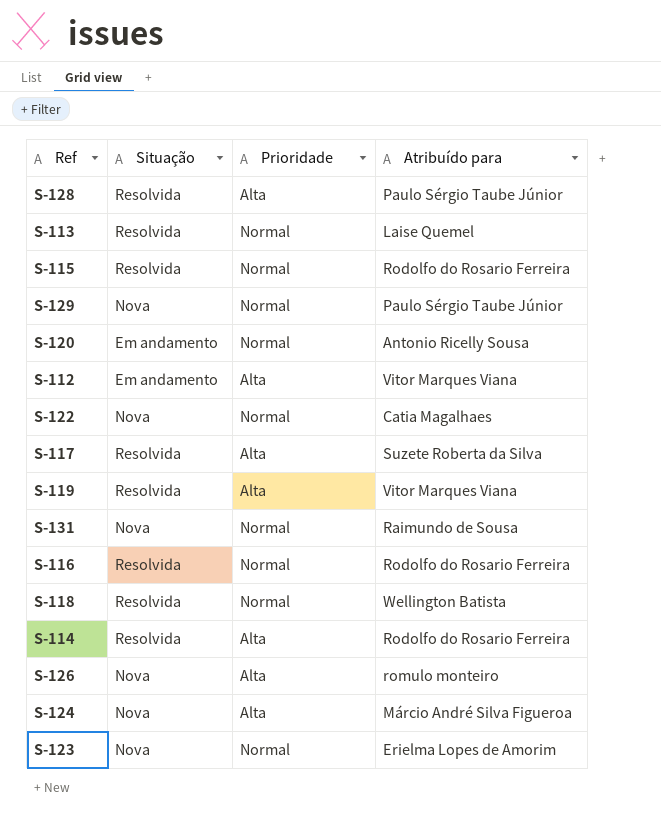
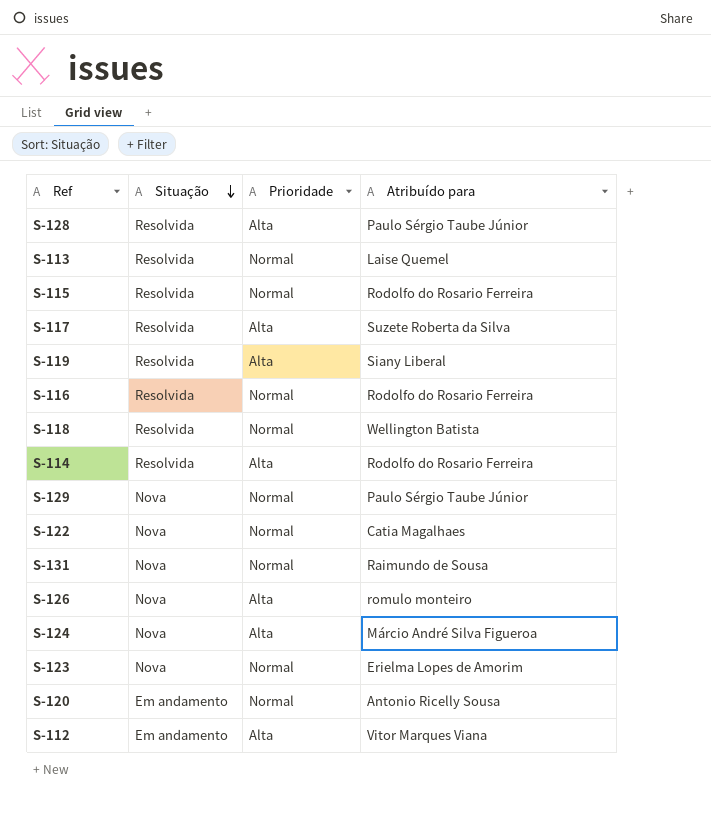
row order: none -> Situação descending
S-119 | Atribuído para: Vitor Marques Viana -> Siany Liberal

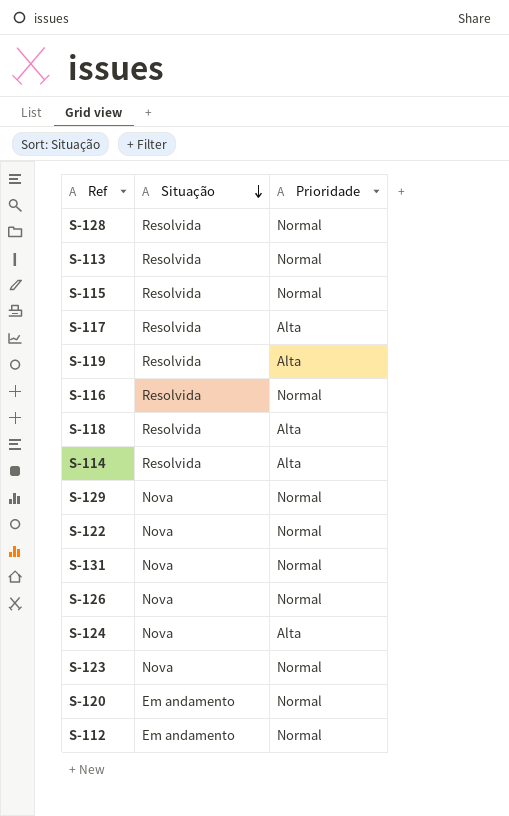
column Atribuído para | position: 4 -> none
S-128 | Prioridade: Alta -> Normal
S-118 | Prioridade: Normal -> Alta
S-126 | Prioridade: Alta -> Normal
S-112 | Prioridade: Alta -> Normal

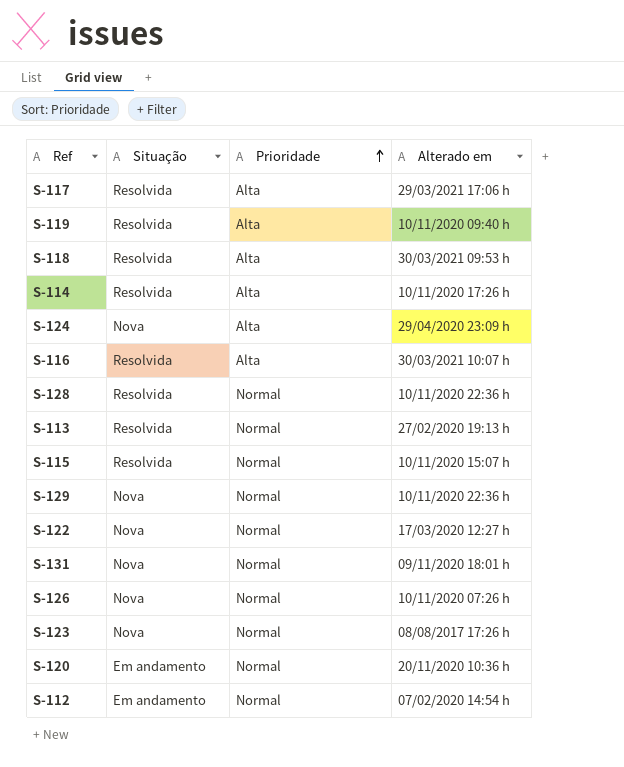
row order: Situação descending -> Prioridade ascending
column Alterado em | position: none -> 4
S-116 | Prioridade: Normal -> Alta

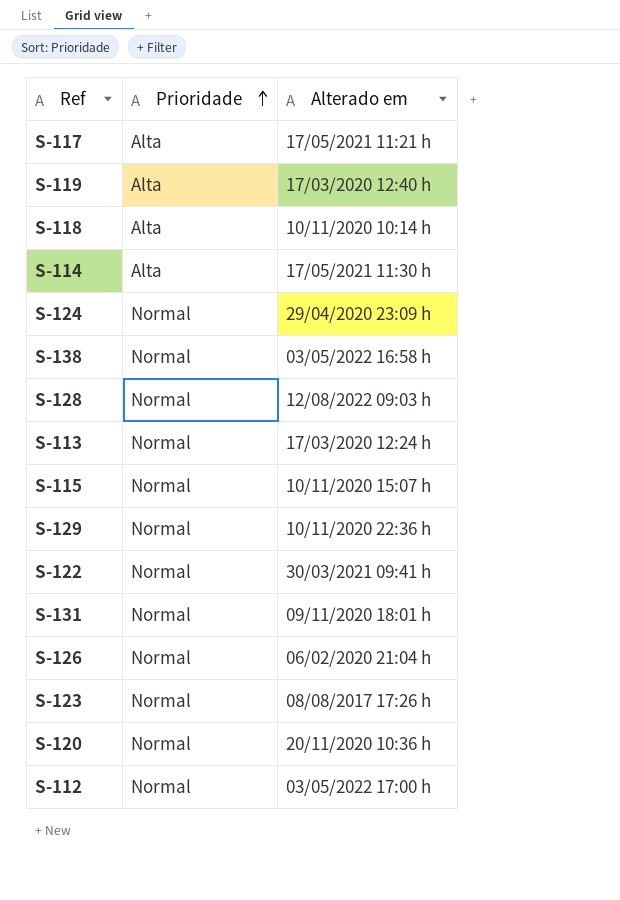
column Situação | position: 2 -> none
row S-116: Resolvida | Alta | 30/03/2021 10:07 h -> none
S-117 | Alterado em: 29/03/2021 17:06 h -> 17/05/2021 11:21 h
S-119 | Alterado em: 10/11/2020 09:40 h -> 17/03/2020 12:40 h
S-118 | Alterado em: 30/03/2021 09:53 h -> 10/11/2020 10:14 h
S-114 | Alterado em: 10/11/2020 17:26 h -> 17/05/2021 11:30 h
S-124 | Prioridade: Alta -> Normal
row S-138: none -> Normal | 03/05/2022 16:58 h
S-128 | Alterado em: 10/11/2020 22:36 h -> 12/08/2022 09:03 h
S-113 | Alterado em: 27/02/2020 19:13 h -> 17/03/2020 12:24 h
S-122 | Alterado em: 17/03/2020 12:27 h -> 30/03/2021 09:41 h
S-126 | Alterado em: 10/11/2020 07:26 h -> 06/02/2020 21:04 h
S-112 | Alterado em: 07/02/2020 14:54 h -> 03/05/2022 17:00 h

